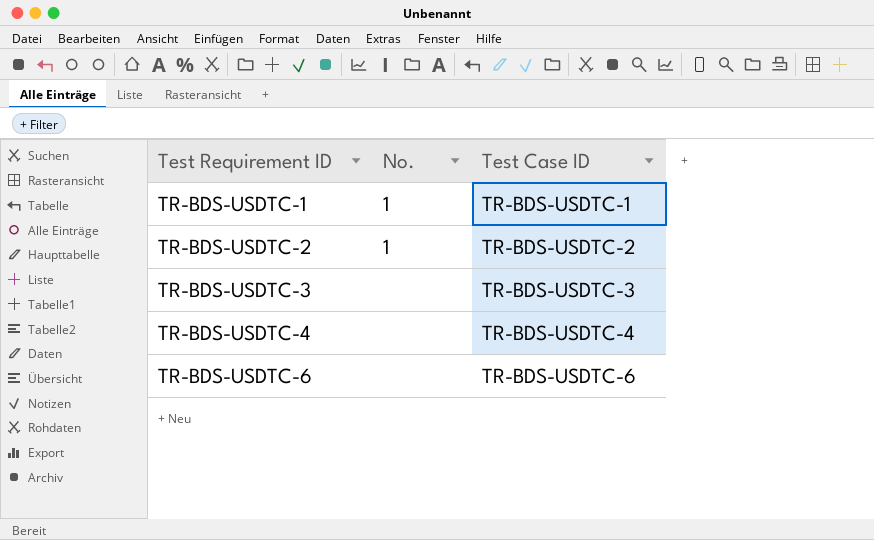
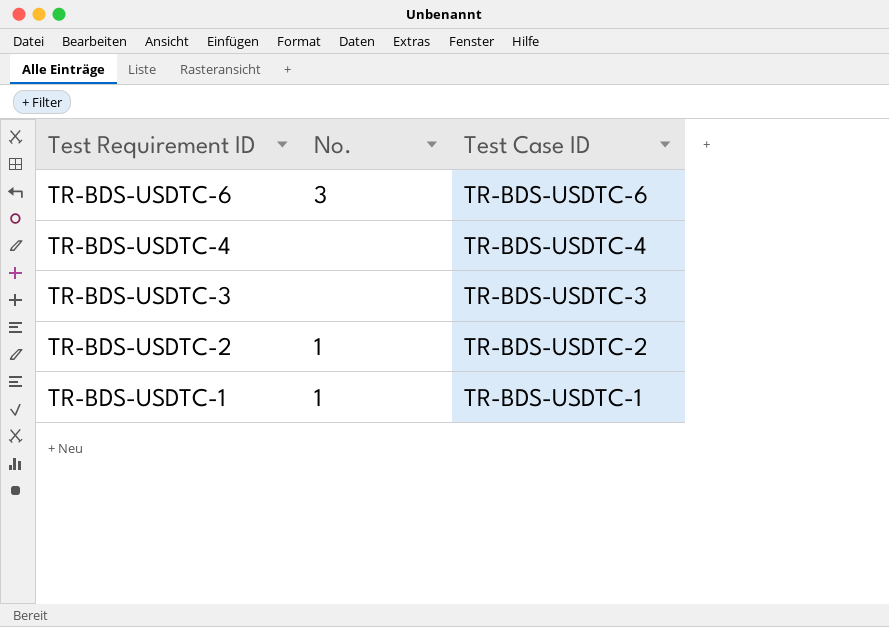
row order: Test Requirement ID ascending -> Test Requirement ID descending
TR-BDS-USDTC-6 | No.: none -> 3

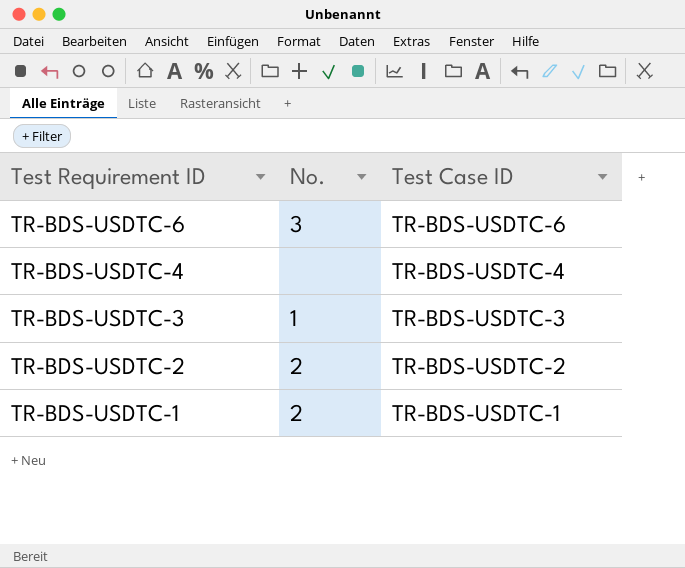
TR-BDS-USDTC-3 | No.: none -> 1
TR-BDS-USDTC-2 | No.: 1 -> 2
TR-BDS-USDTC-1 | No.: 1 -> 2

